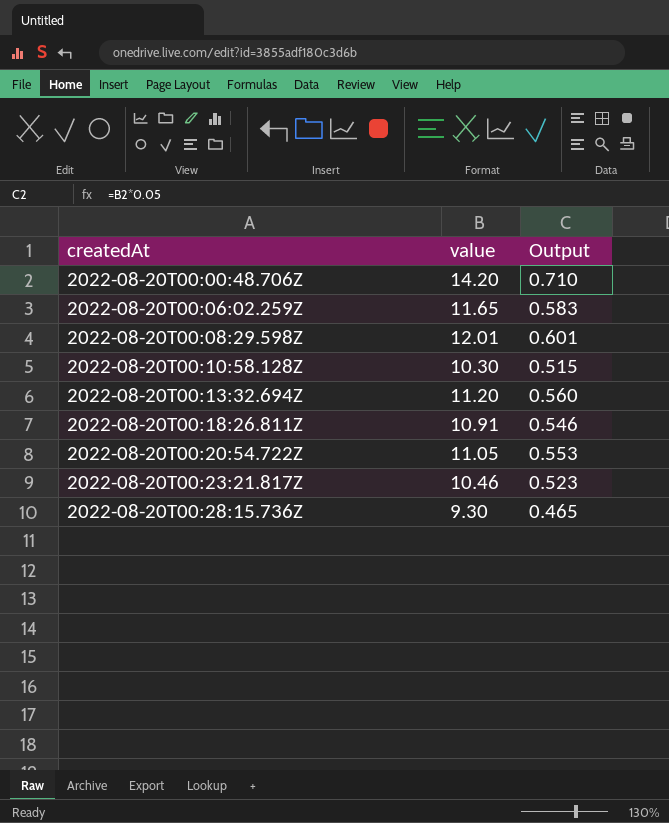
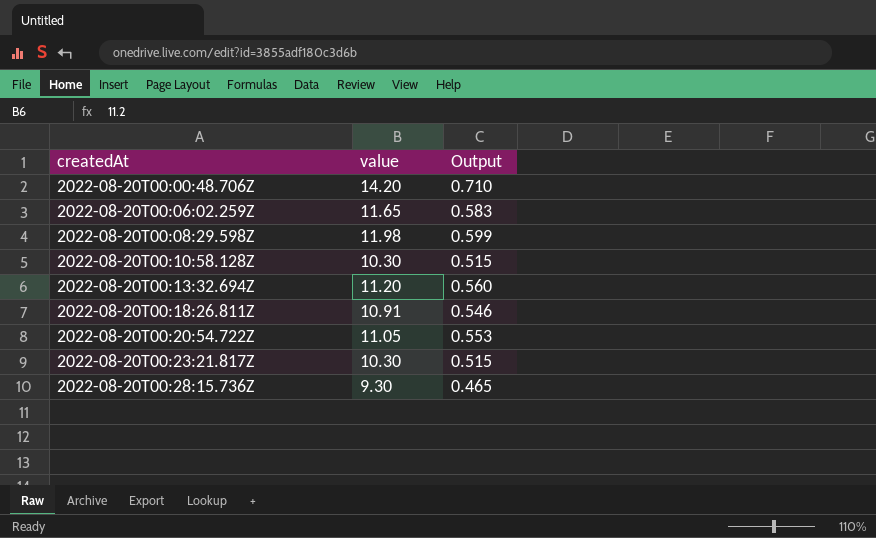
2022-08-20T00:08:29.598Z | value: 12.01 -> 11.98
2022-08-20T00:08:29.598Z | Output: 0.601 -> 0.599
2022-08-20T00:23:21.817Z | value: 10.46 -> 10.30
2022-08-20T00:23:21.817Z | Output: 0.523 -> 0.515

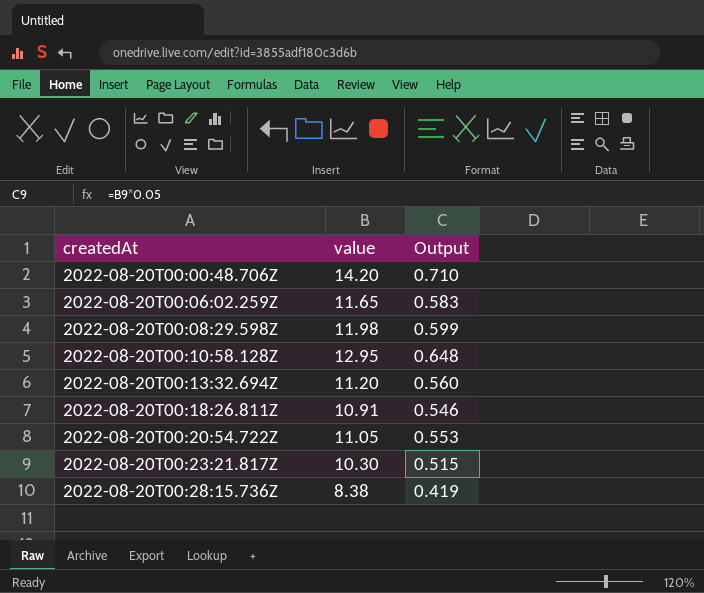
2022-08-20T00:10:58.128Z | value: 10.30 -> 12.95
2022-08-20T00:10:58.128Z | Output: 0.515 -> 0.648
2022-08-20T00:28:15.736Z | value: 9.30 -> 8.38
2022-08-20T00:28:15.736Z | Output: 0.465 -> 0.419

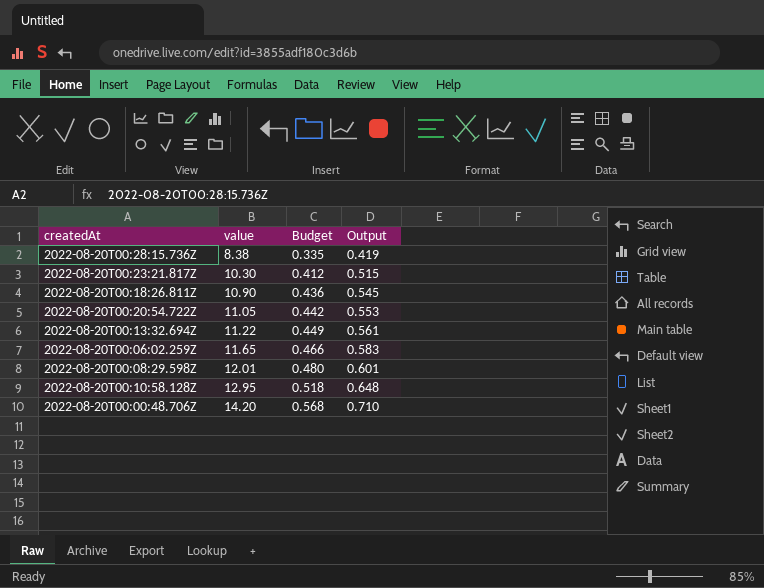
row order: createdAt ascending -> value ascending
column Budget | formula: none -> [value] * 0.04
2022-08-20T00:18:26.811Z | value: 10.91 -> 10.90
2022-08-20T00:18:26.811Z | Output: 0.546 -> 0.545
2022-08-20T00:13:32.694Z | value: 11.20 -> 11.22
2022-08-20T00:13:32.694Z | Output: 0.560 -> 0.561
2022-08-20T00:08:29.598Z | value: 11.98 -> 12.01
2022-08-20T00:08:29.598Z | Output: 0.599 -> 0.601

